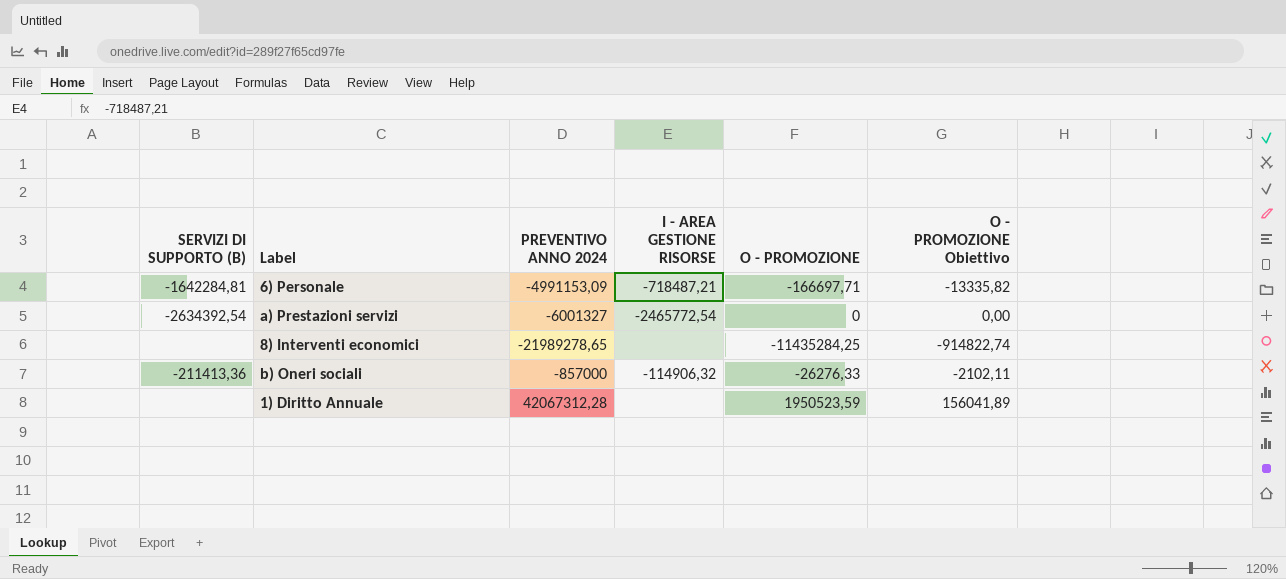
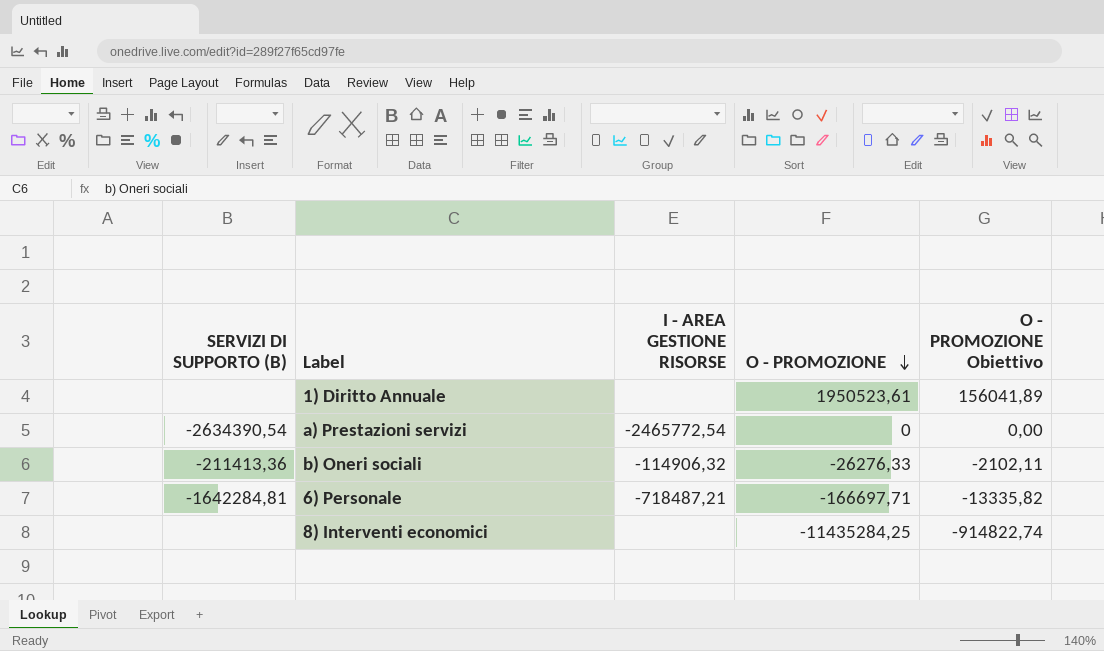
row order: none -> O - PROMOZIONE descending
column PREVENTIVO ANNO 2024 | position: 3 -> none
1) Diritto Annuale | O - PROMOZIONE: 1950523,59 -> 1950523,61
a) Prestazioni servizi | SERVIZI DI SUPPORTO (B): -2634392,54 -> -2634390,54

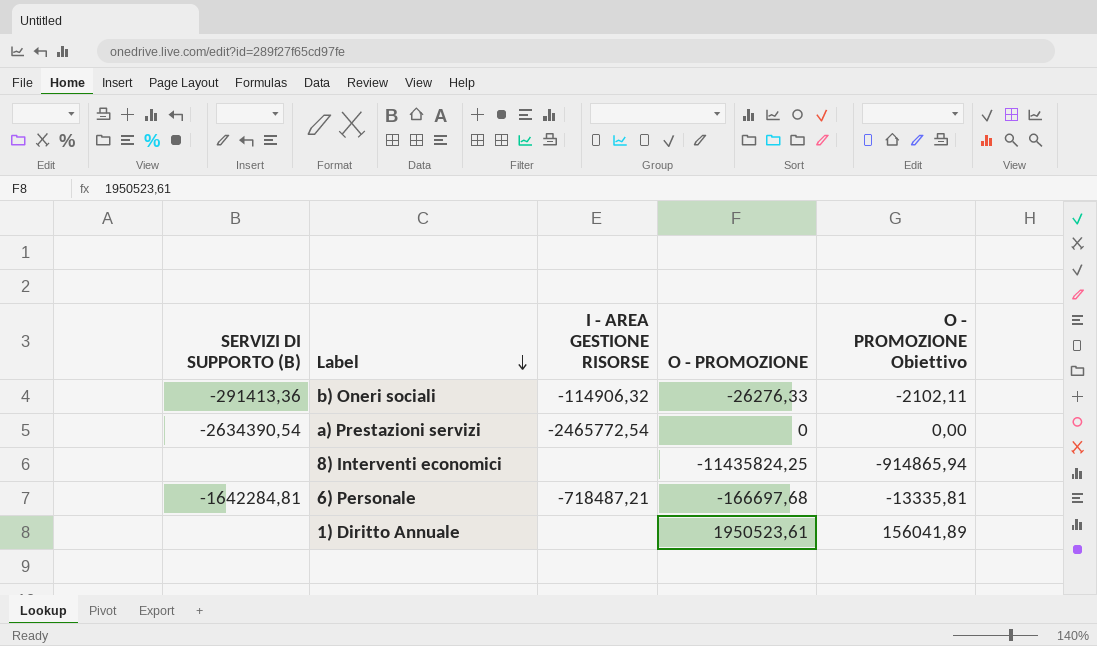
row order: O - PROMOZIONE descending -> Label descending
b) Oneri sociali | SERVIZI DI SUPPORTO (B): -211413,36 -> -291413,36
8) Interventi economici | O - PROMOZIONE: -11435284,25 -> -11435824,25
8) Interventi economici | O - PROMOZIONE Obiettivo: -914822,74 -> -914865,94
6) Personale | O - PROMOZIONE: -166697,71 -> -166697,68
6) Personale | O - PROMOZIONE Obiettivo: -13335,82 -> -13335,81

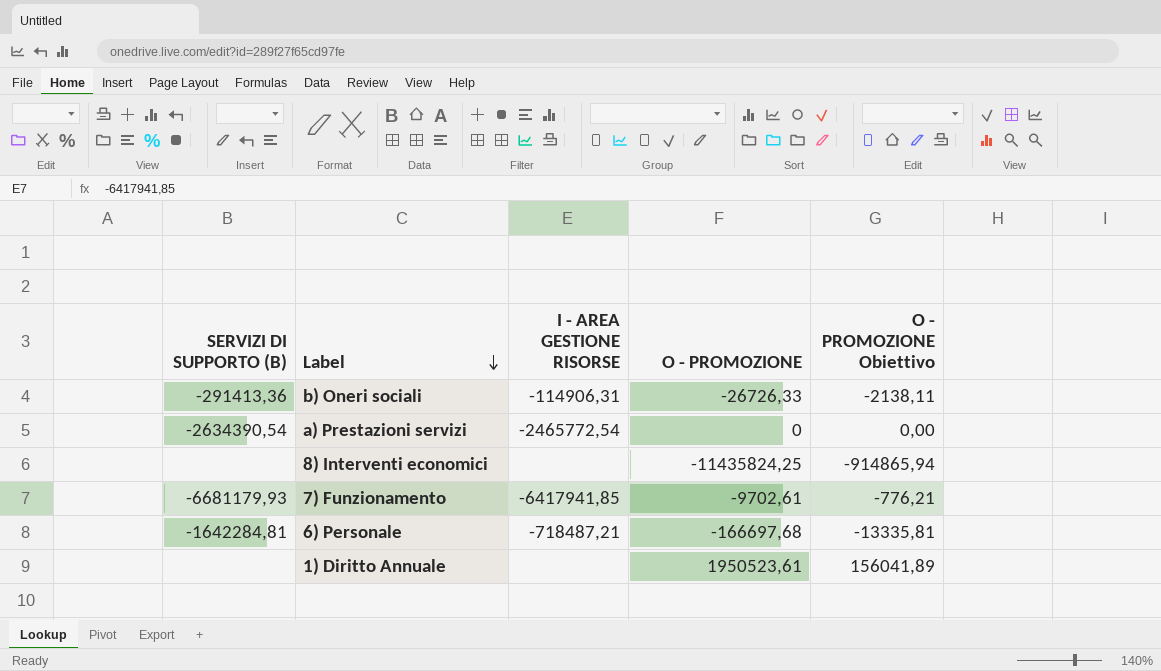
b) Oneri sociali | I - AREA GESTIONE RISORSE: -114906,32 -> -114906,31
b) Oneri sociali | O - PROMOZIONE: -26276,33 -> -26726,33
b) Oneri sociali | O - PROMOZIONE Obiettivo: -2102,11 -> -2138,11
row 7) Funzionamento: none -> -6681179,93 | -6417941,85 | -9702,61 | -776,21

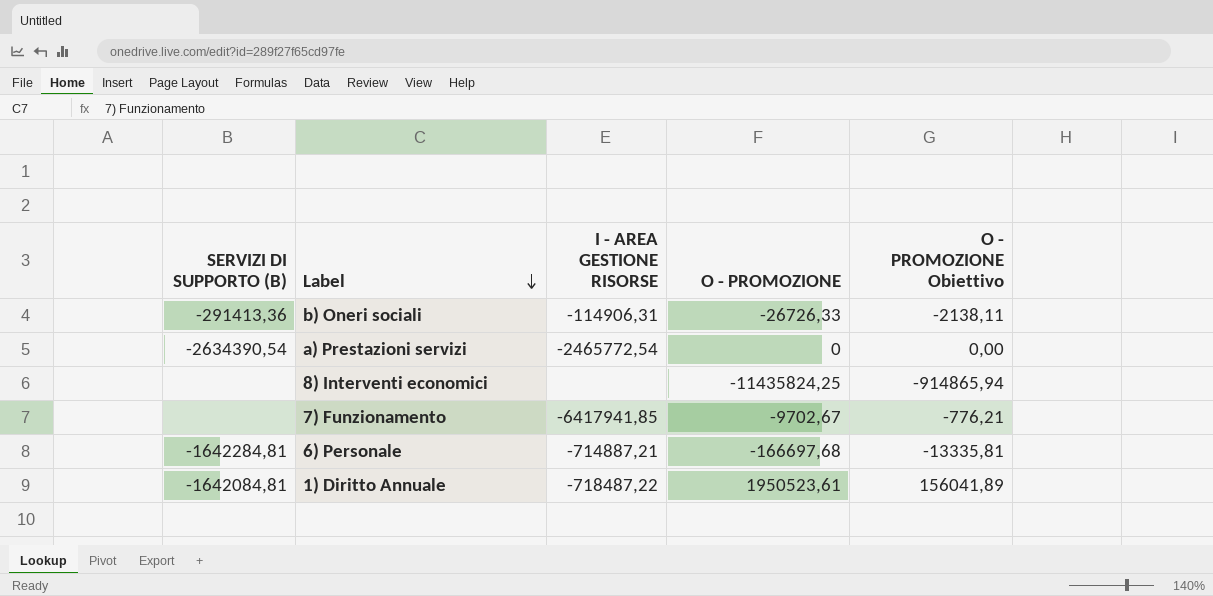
7) Funzionamento | SERVIZI DI SUPPORTO (B): -6681179,93 -> none
7) Funzionamento | O - PROMOZIONE: -9702,61 -> -9702,67
6) Personale | I - AREA GESTIONE RISORSE: -718487,21 -> -714887,21
1) Diritto Annuale | SERVIZI DI SUPPORTO (B): none -> -1642084,81
1) Diritto Annuale | I - AREA GESTIONE RISORSE: none -> -718487,22

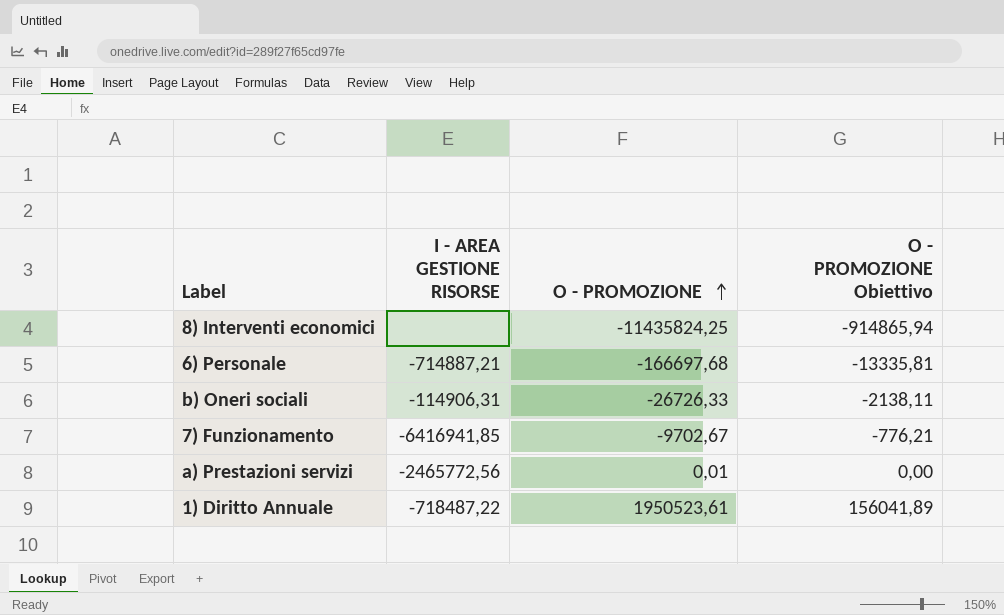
row order: Label descending -> O - PROMOZIONE ascending
column SERVIZI DI SUPPORTO (B) | position: 1 -> none
7) Funzionamento | I - AREA GESTIONE RISORSE: -6417941,85 -> -6416941,85
a) Prestazioni servizi | I - AREA GESTIONE RISORSE: -2465772,54 -> -2465772,56
a) Prestazioni servizi | O - PROMOZIONE: 0 -> 0,01

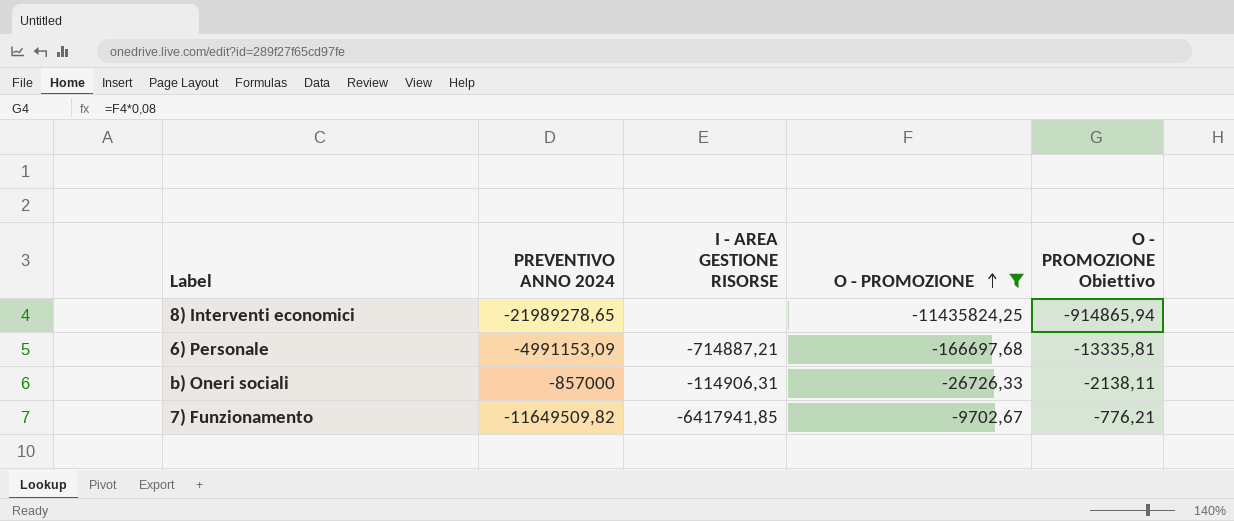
filter: none -> O - PROMOZIONE <= -9702,67
column PREVENTIVO ANNO 2024 | position: none -> 2
7) Funzionamento | I - AREA GESTIONE RISORSE: -6416941,85 -> -6417941,85

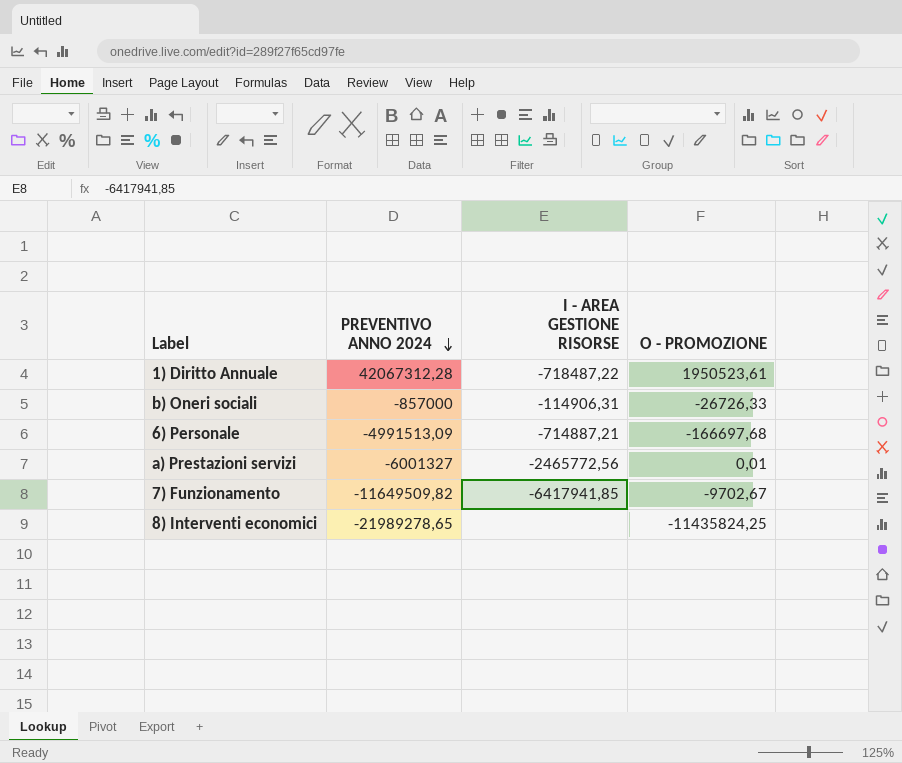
filter: O - PROMOZIONE <= -9702,67 -> none
row order: O - PROMOZIONE ascending -> PREVENTIVO ANNO 2024 descending
column O - PROMOZIONE Obiettivo | formula: [O - PROMOZIONE] * 0,08 -> none
6) Personale | PREVENTIVO ANNO 2024: -4991153,09 -> -4991513,09

